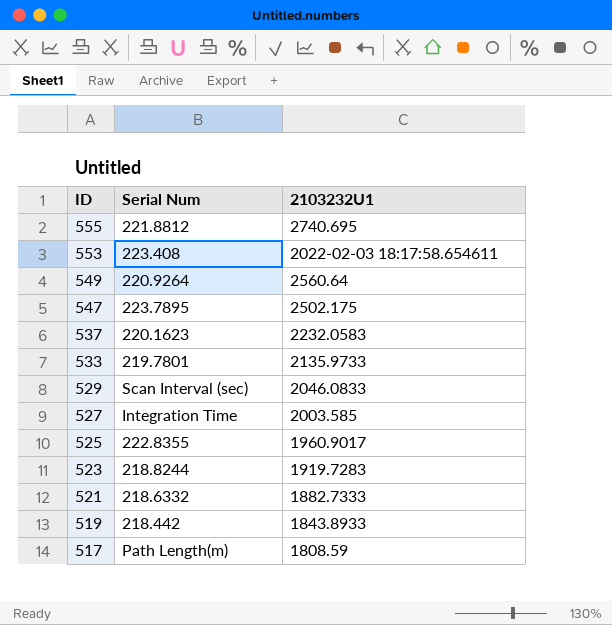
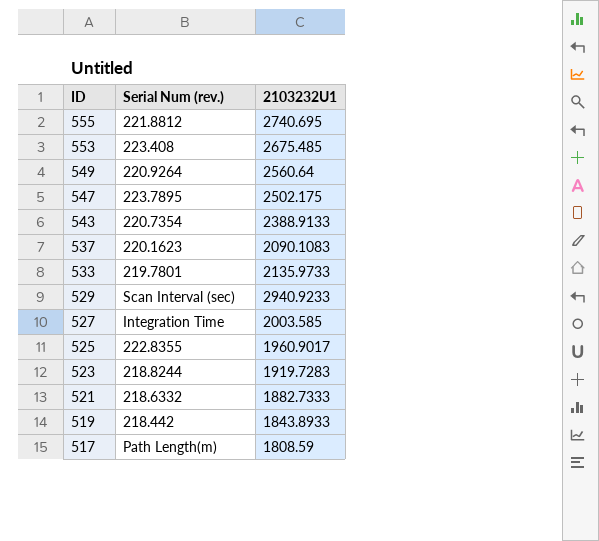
column name: Serial Num -> Serial Num (rev.)
553 | 2103232U1: 2022-02-03 18:17:58.654611 -> 2675.485
row 543: none -> 220.7354 | 2388.9133
537 | 2103232U1: 2232.0583 -> 2090.1083
529 | 2103232U1: 2046.0833 -> 2940.9233

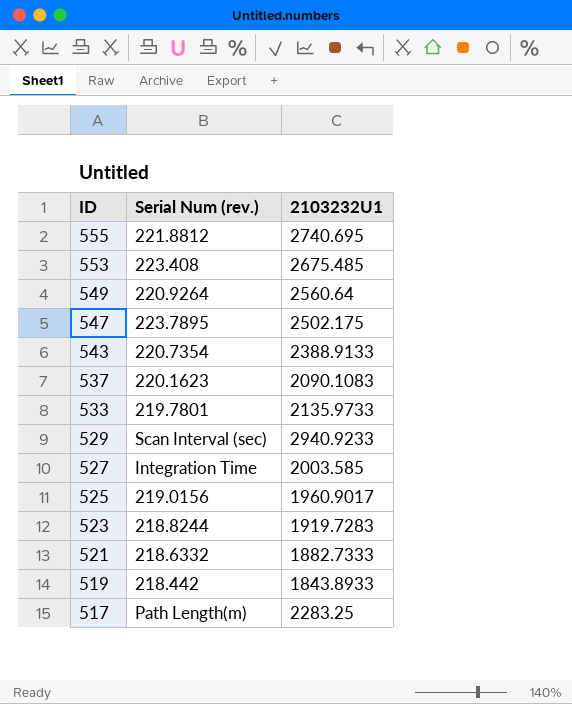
525 | Serial Num (rev.): 222.8355 -> 219.0156
517 | 2103232U1: 1808.59 -> 2283.25

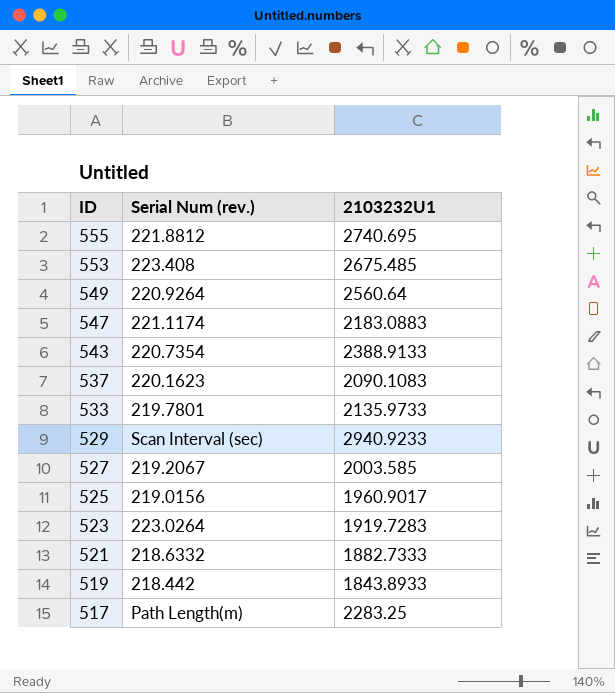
547 | Serial Num (rev.): 223.7895 -> 221.1174
547 | 2103232U1: 2502.175 -> 2183.0883
527 | Serial Num (rev.): Integration Time -> 219.2067
523 | Serial Num (rev.): 218.8244 -> 223.0264

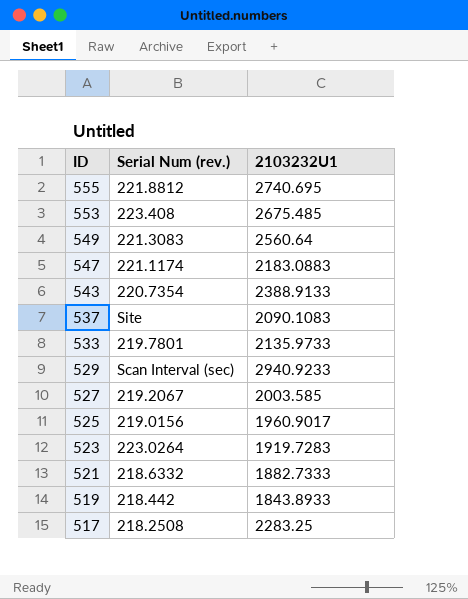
549 | Serial Num (rev.): 220.9264 -> 221.3083
537 | Serial Num (rev.): 220.1623 -> Site
517 | Serial Num (rev.): Path Length(m) -> 218.2508

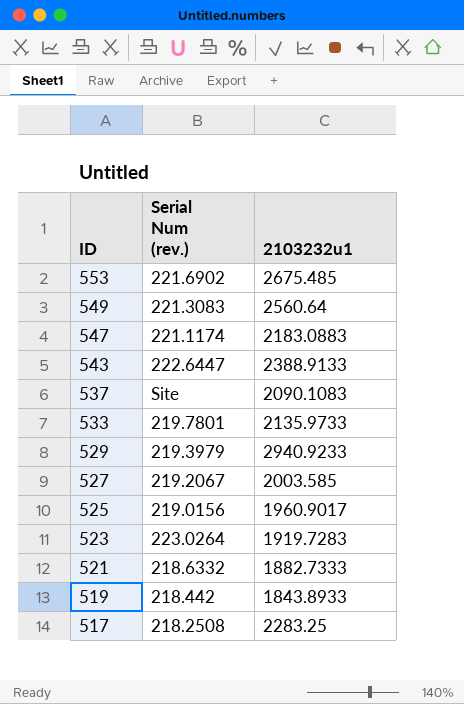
column name: 2103232U1 -> 2103232u1
row 555: 221.8812 | 2740.695 -> none
553 | Serial Num (rev.): 223.408 -> 221.6902
543 | Serial Num (rev.): 220.7354 -> 222.6447
529 | Serial Num (rev.): Scan Interval (sec) -> 219.3979

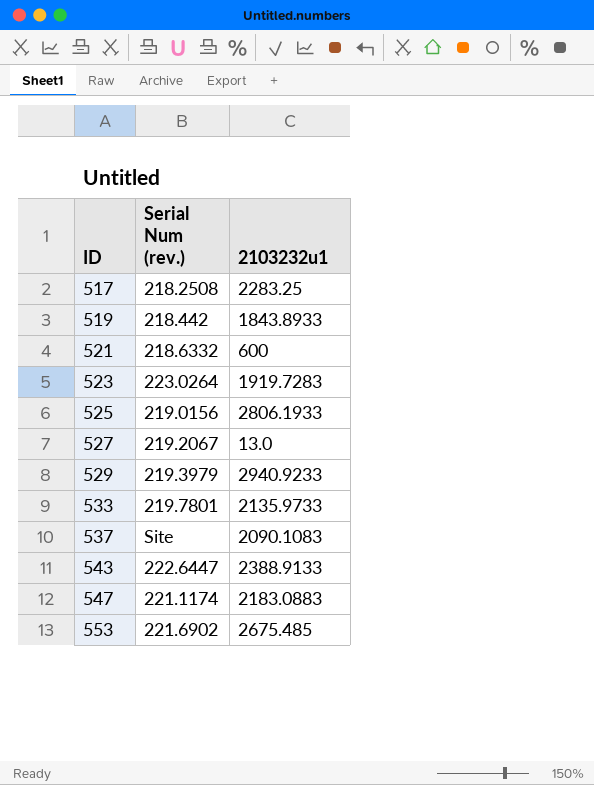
row order: ID descending -> ID ascending
row 549: 221.3083 | 2560.64 -> none
521 | 2103232u1: 1882.7333 -> 600
525 | 2103232u1: 1960.9017 -> 2806.1933
527 | 2103232u1: 2003.585 -> 13.0

